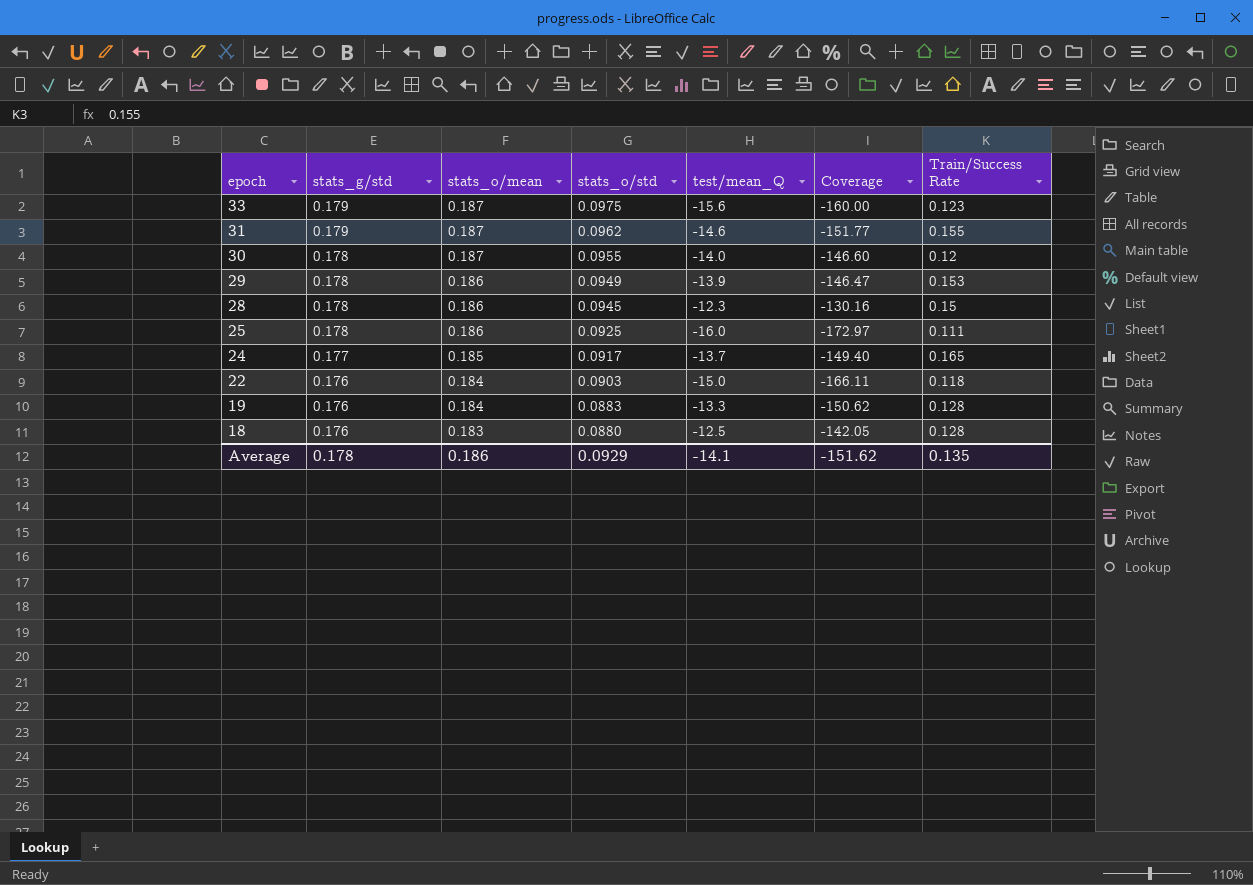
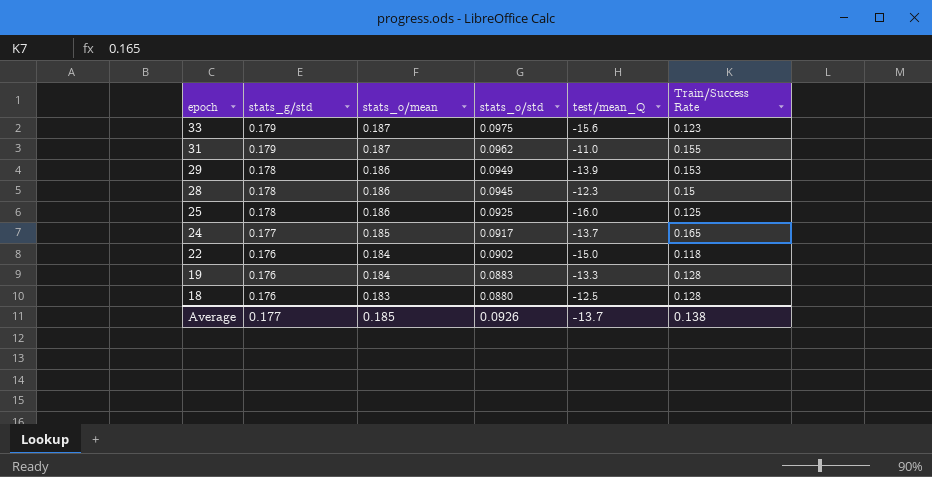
column Coverage | formula: [test/mean_Q] / [stats_o/std] -> none
row 30: 0.178 | 0.187 | 0.0955 | -14.0 | -146.60 | 0.12 -> none
31 | test/mean_Q: -14.6 -> -11.0
25 | Train/Success Rate: 0.111 -> 0.125
22 | stats_o/std: 0.0903 -> 0.0902
Average | stats_g/std: 0.178 -> 0.177
Average | stats_o/mean: 0.186 -> 0.185
Average | stats_o/std: 0.0929 -> 0.0926
Average | test/mean_Q: -14.1 -> -13.7
Average | Train/Success Rate: 0.135 -> 0.138

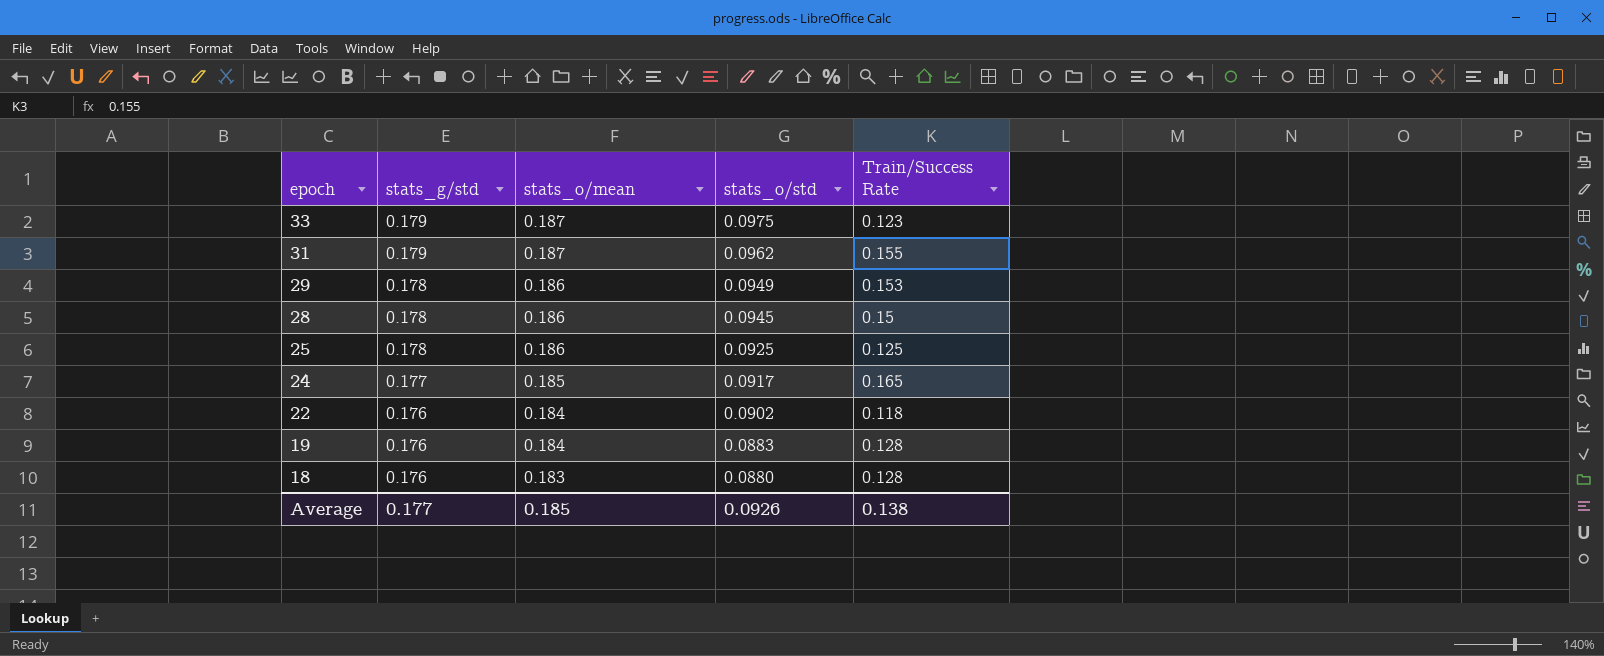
column test/mean_Q | position: 5 -> none

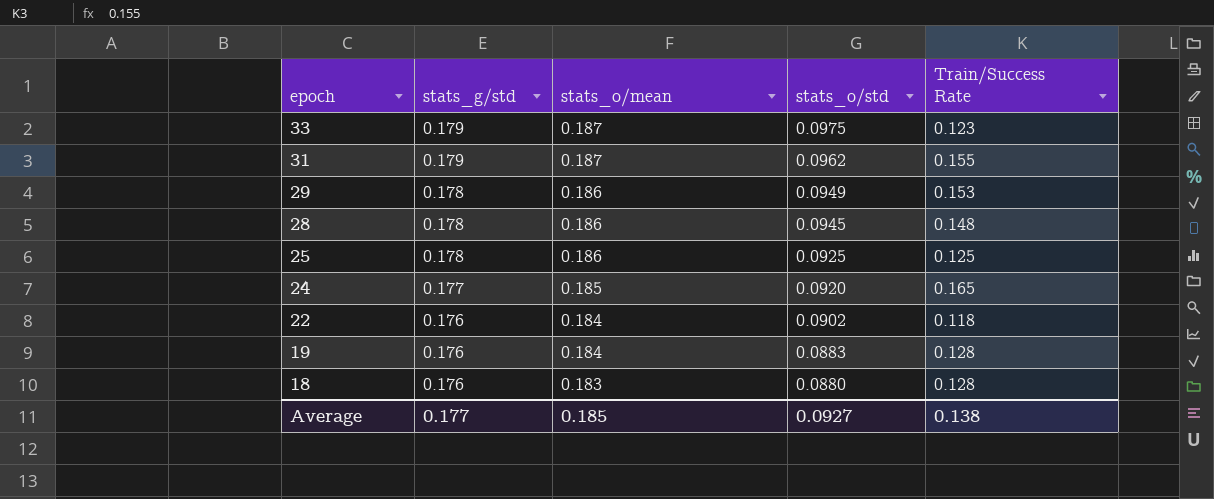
28 | Train/Success Rate: 0.15 -> 0.148
24 | stats_o/std: 0.0917 -> 0.0920
Average | stats_o/std: 0.0926 -> 0.0927

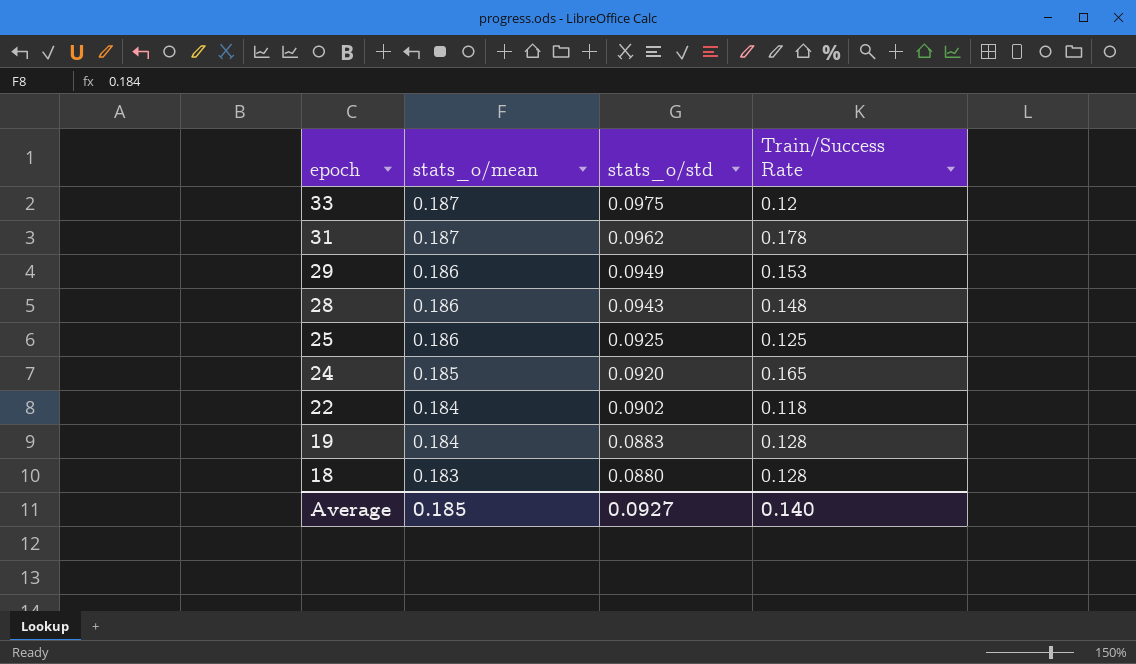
column stats_g/std | position: 2 -> none
33 | Train/Success Rate: 0.123 -> 0.12
31 | Train/Success Rate: 0.155 -> 0.178
28 | stats_o/std: 0.0945 -> 0.0943
Average | Train/Success Rate: 0.138 -> 0.140

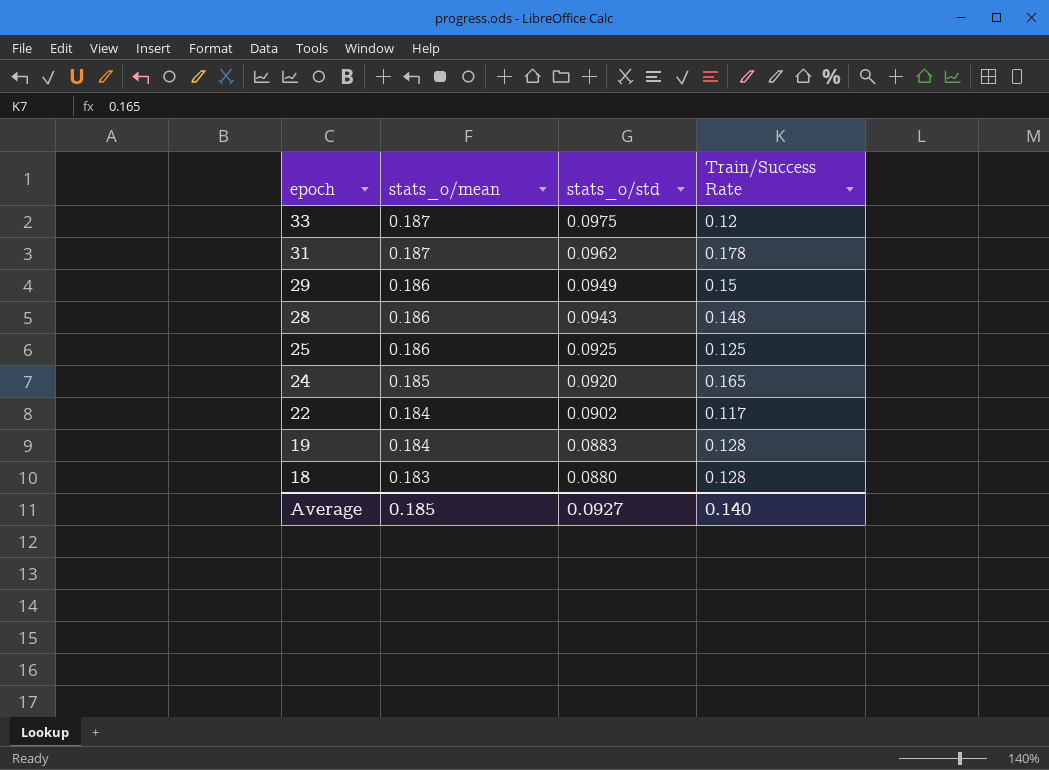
29 | Train/Success Rate: 0.153 -> 0.15
22 | Train/Success Rate: 0.118 -> 0.117

